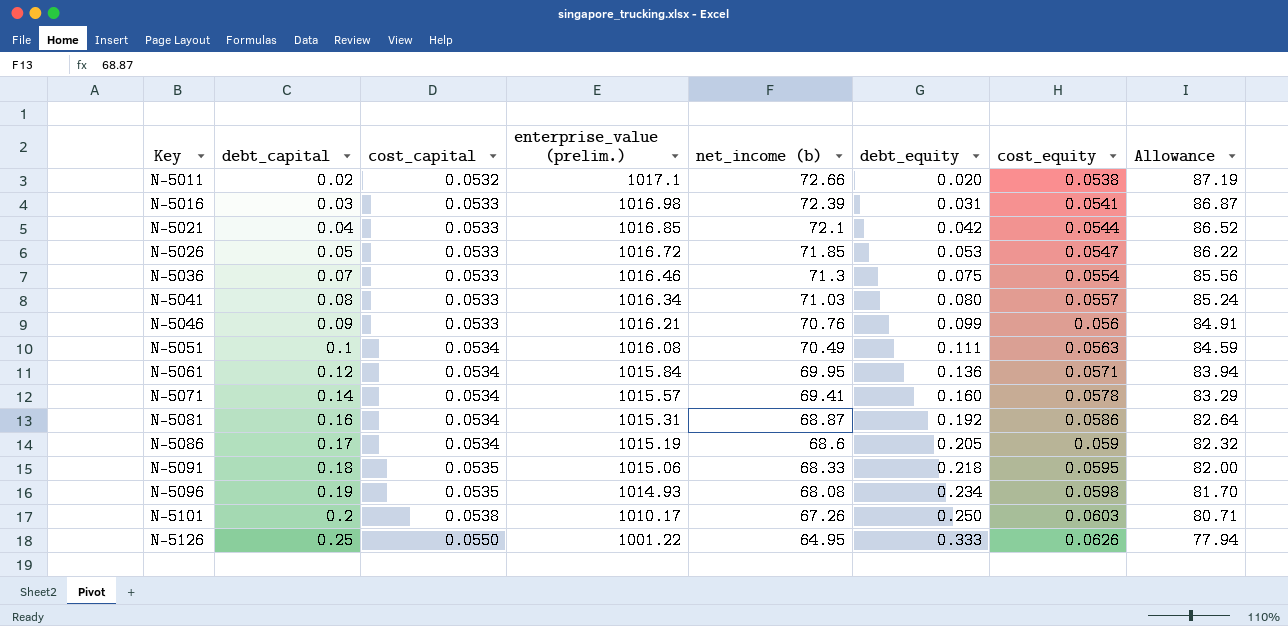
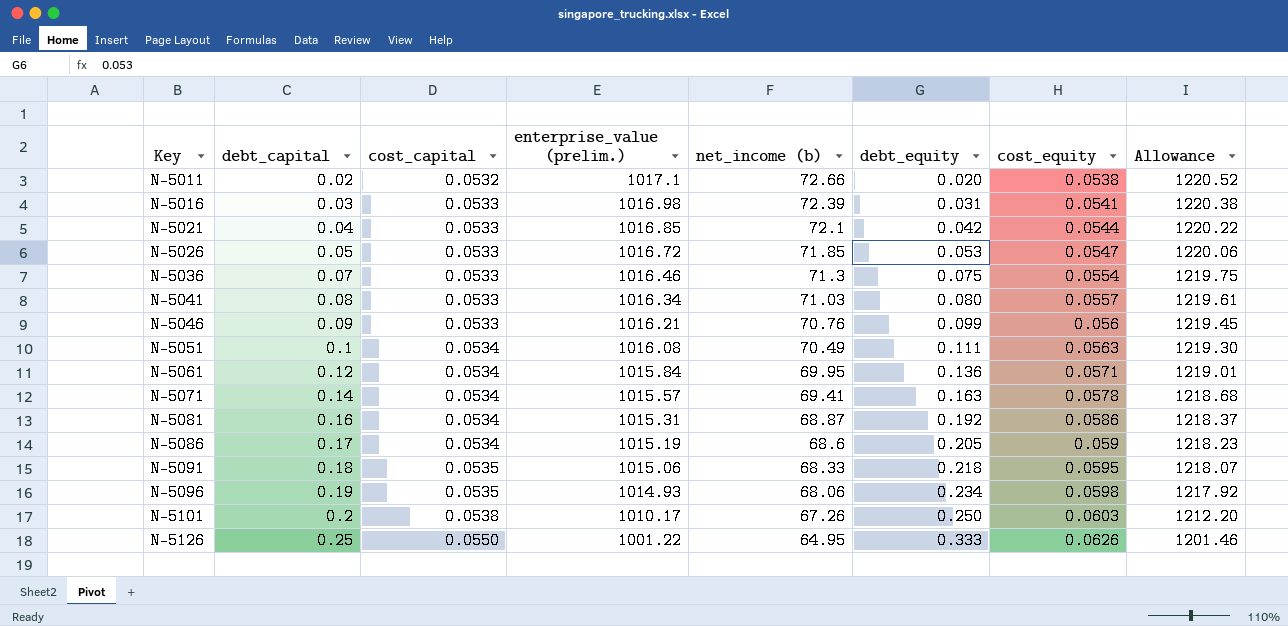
column Allowance | formula: [net_income (b)] * 1.2 -> [enterprise_value (prelim.)] * 1.2
N-5071 | debt_equity: 0.160 -> 0.163
N-5096 | net_income (b): 68.08 -> 68.06

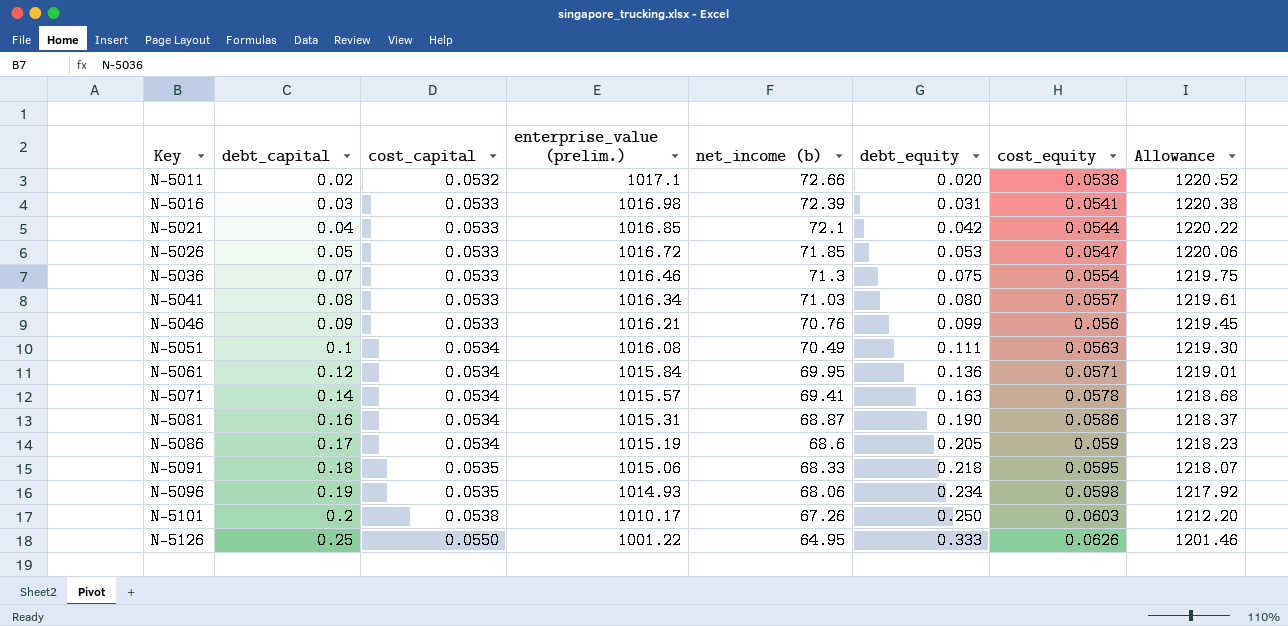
N-5081 | debt_equity: 0.192 -> 0.190

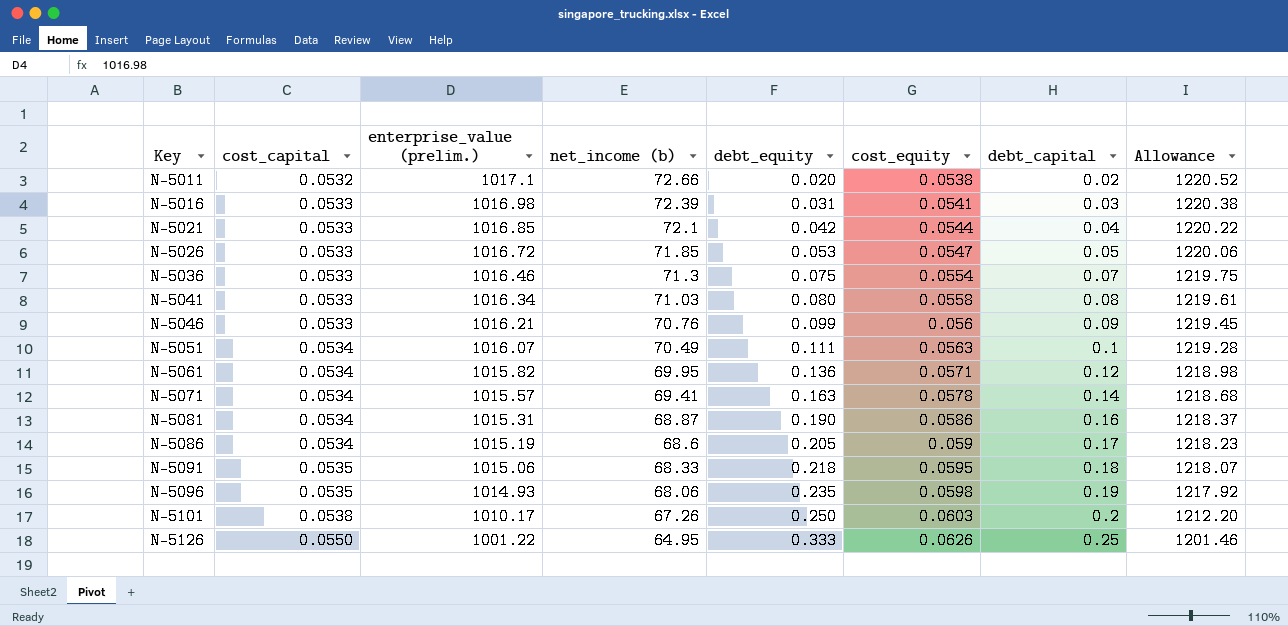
column debt_capital | position: 2 -> 7
N-5041 | cost_equity: 0.0557 -> 0.0558
N-5051 | enterprise_value (prelim.): 1016.08 -> 1016.07
N-5051 | Allowance: 1219.30 -> 1219.28
N-5061 | enterprise_value (prelim.): 1015.84 -> 1015.82
N-5061 | Allowance: 1219.01 -> 1218.98
N-5096 | debt_equity: 0.234 -> 0.235

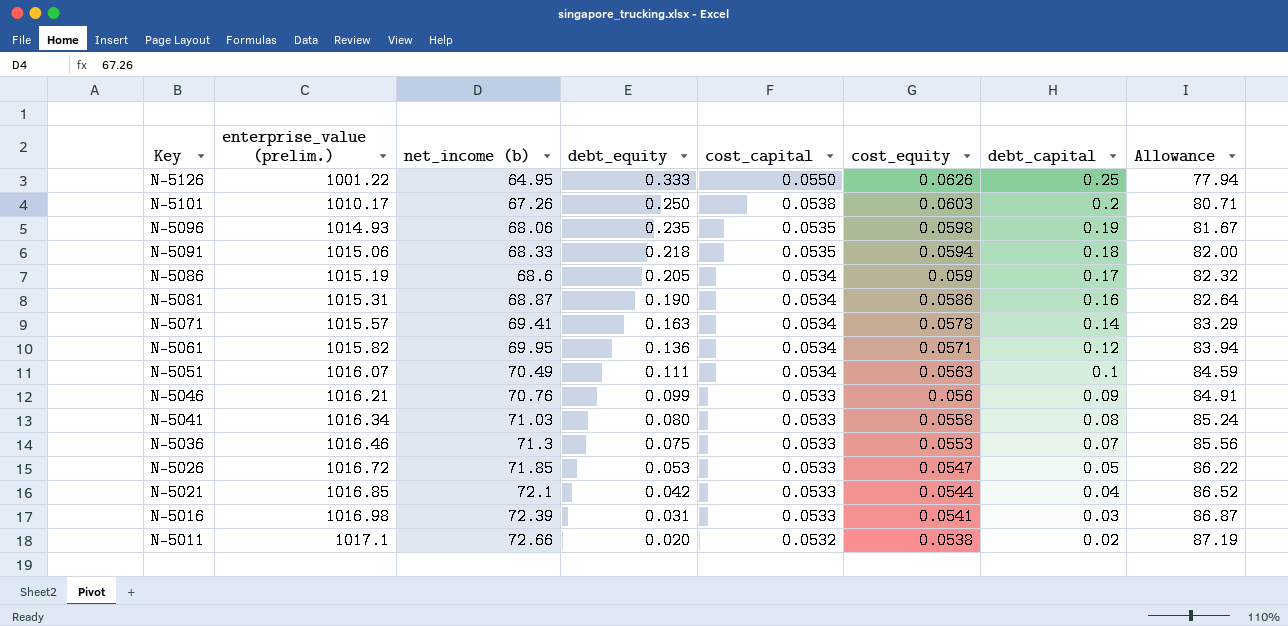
row order: Key ascending -> Key descending
column cost_capital | position: 2 -> 5
column Allowance | formula: [enterprise_value (prelim.)] * 1.2 -> [net_income (b)] * 1.2
N-5091 | cost_equity: 0.0595 -> 0.0594
N-5036 | cost_equity: 0.0554 -> 0.0553

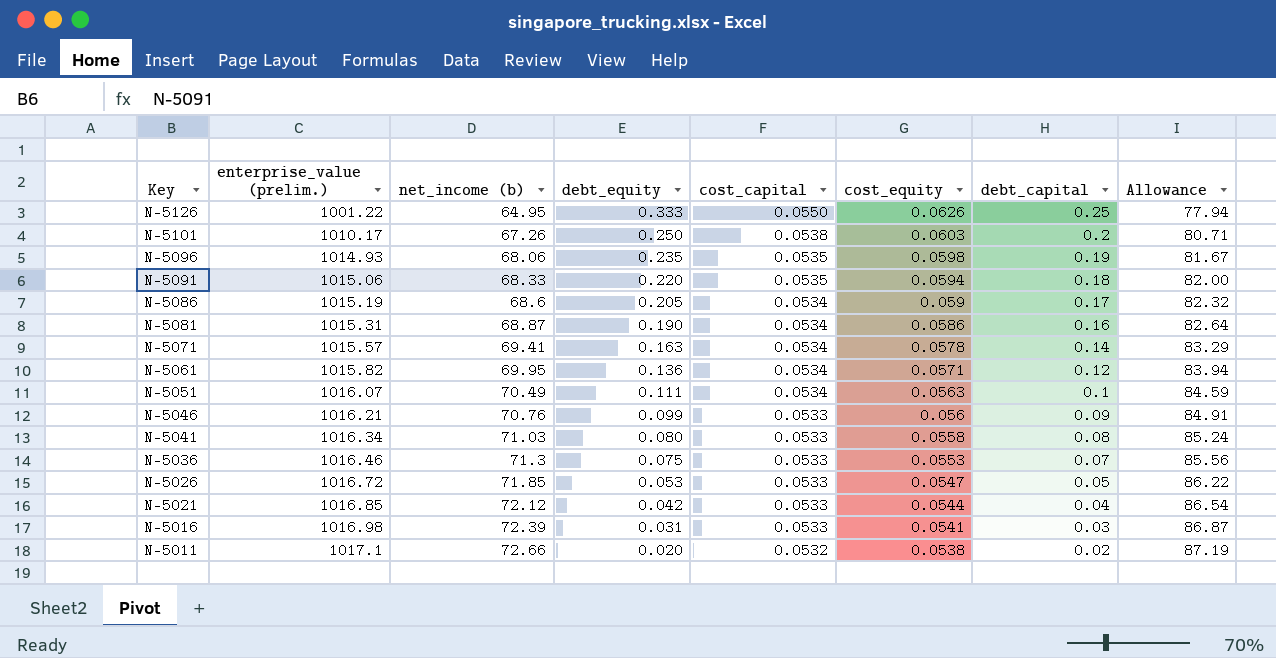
N-5091 | debt_equity: 0.218 -> 0.220
N-5021 | net_income (b): 72.1 -> 72.12
N-5021 | Allowance: 86.52 -> 86.54

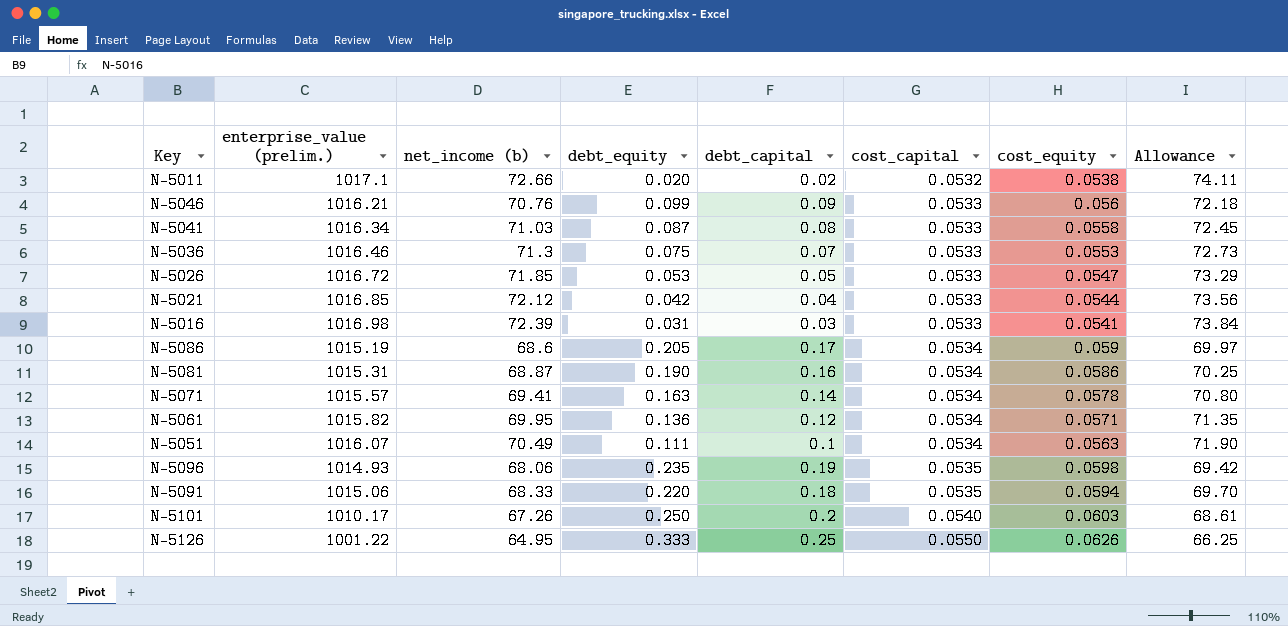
row order: Key descending -> cost_capital ascending
column debt_capital | position: 7 -> 5
column Allowance | formula: [net_income (b)] * 1.2 -> [net_income (b)] * 1.02
N-5041 | debt_equity: 0.080 -> 0.087
N-5101 | cost_capital: 0.0538 -> 0.0540

